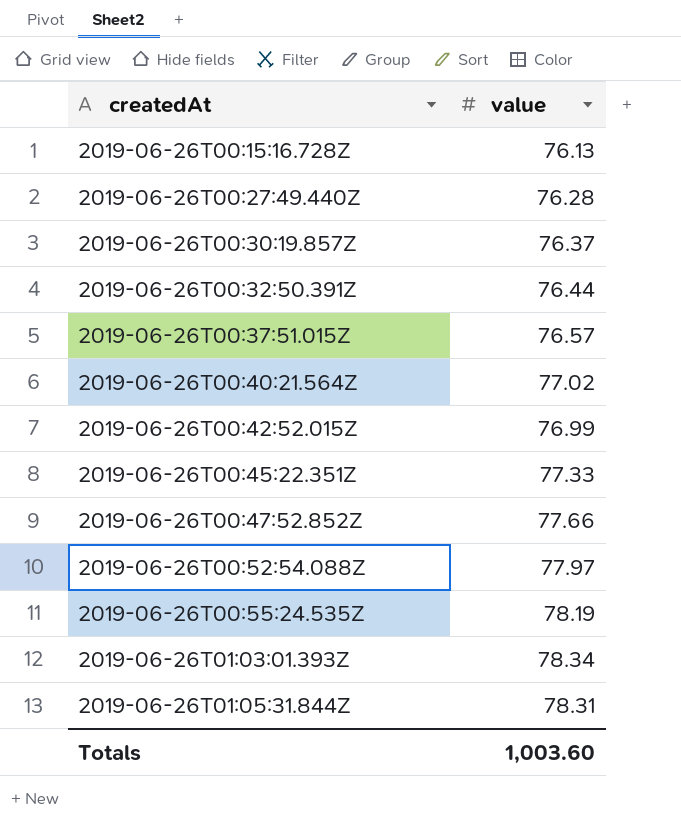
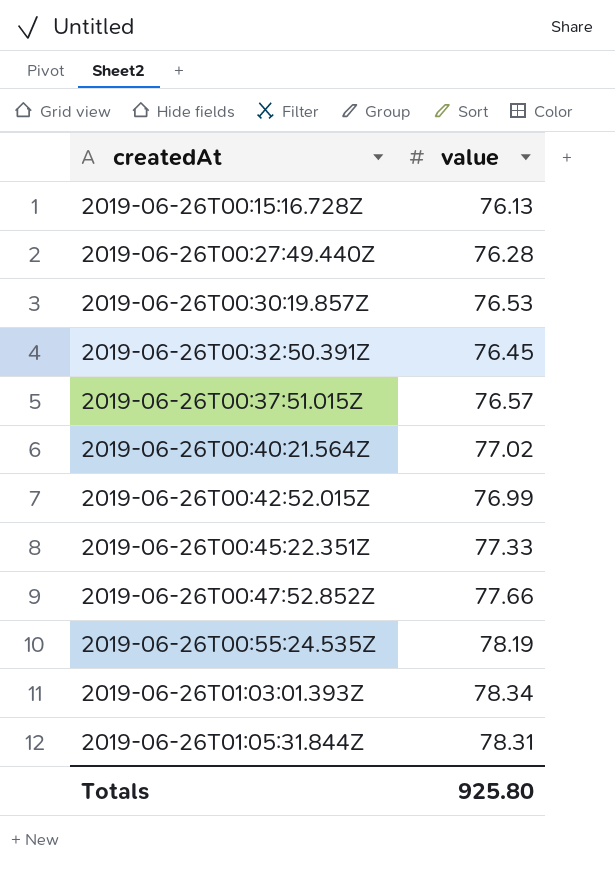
row 2019-06-26T00:52:54.088Z: 77.97 -> none
2019-06-26T00:30:19.857Z | value: 76.37 -> 76.53
2019-06-26T00:32:50.391Z | value: 76.44 -> 76.45
Totals | value: 1,003.60 -> 925.80

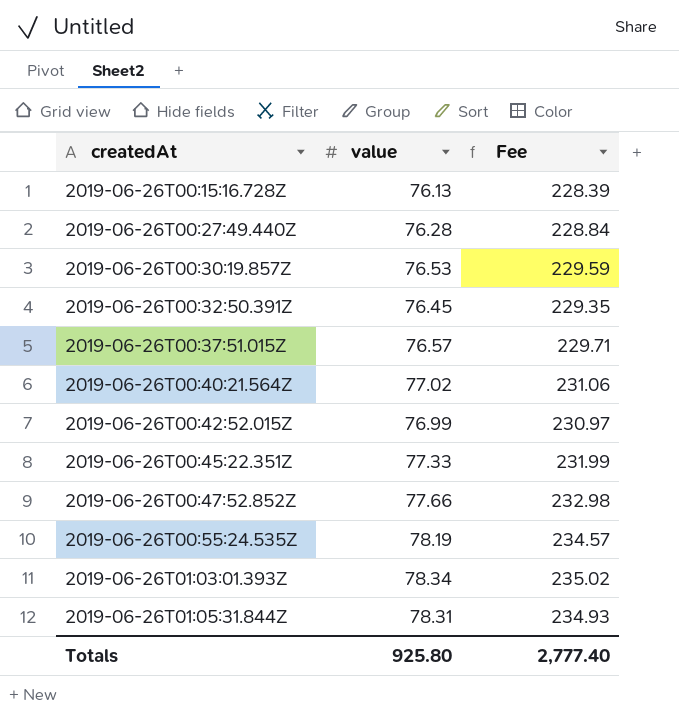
column Fee | formula: none -> [value] * 3

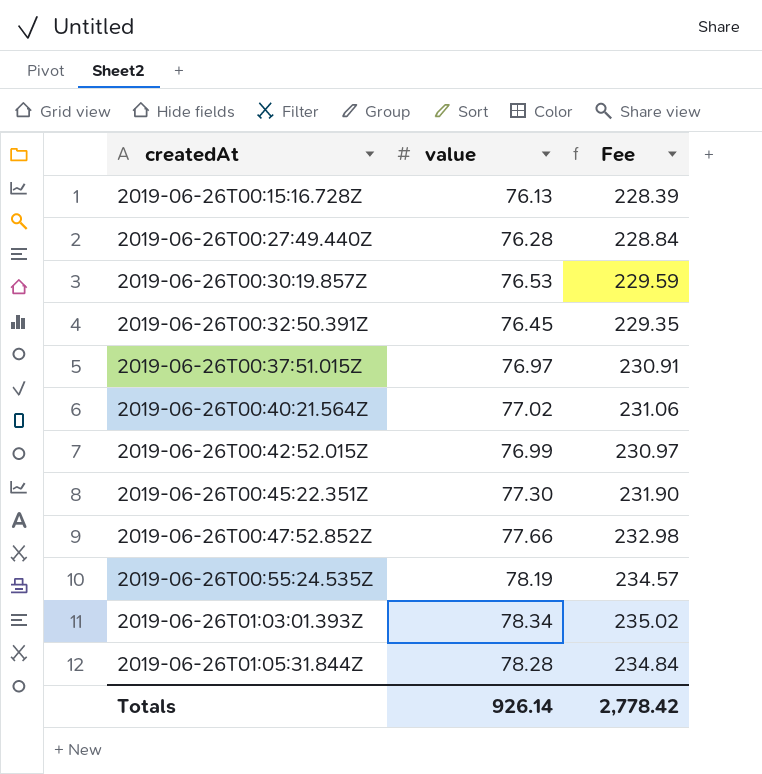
2019-06-26T00:37:51.015Z | value: 76.57 -> 76.97
2019-06-26T00:37:51.015Z | Fee: 229.71 -> 230.91
2019-06-26T00:45:22.351Z | value: 77.33 -> 77.30
2019-06-26T00:45:22.351Z | Fee: 231.99 -> 231.90
2019-06-26T01:05:31.844Z | value: 78.31 -> 78.28
2019-06-26T01:05:31.844Z | Fee: 234.93 -> 234.84
Totals | value: 925.80 -> 926.14
Totals | Fee: 2,777.40 -> 2,778.42

